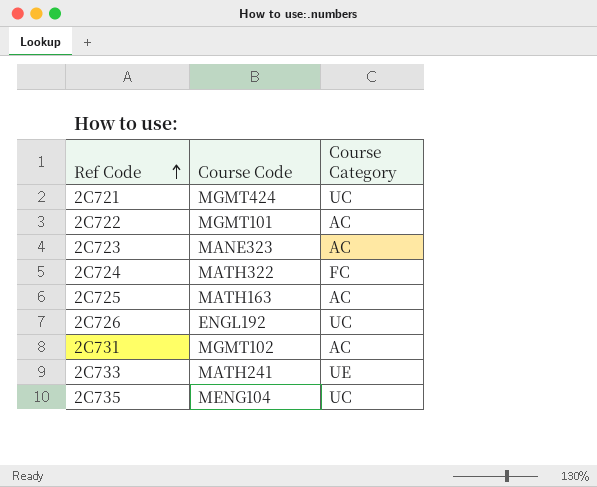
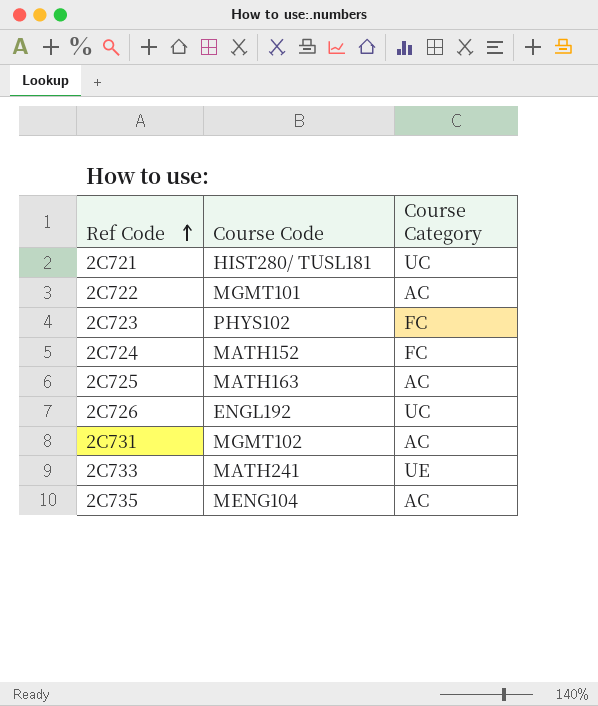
2C721 | Course Code: MGMT424 -> HIST280/ TUSL181
2C723 | Course Code: MANE323 -> PHYS102
2C723 | Course Category: AC -> FC
2C724 | Course Code: MATH322 -> MATH152
2C735 | Course Category: UC -> AC

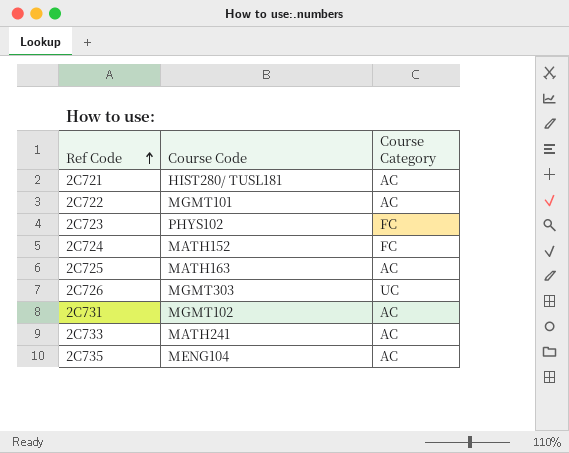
2C721 | Course Category: UC -> AC
2C726 | Course Code: ENGL192 -> MGMT303
2C733 | Course Category: UE -> AC

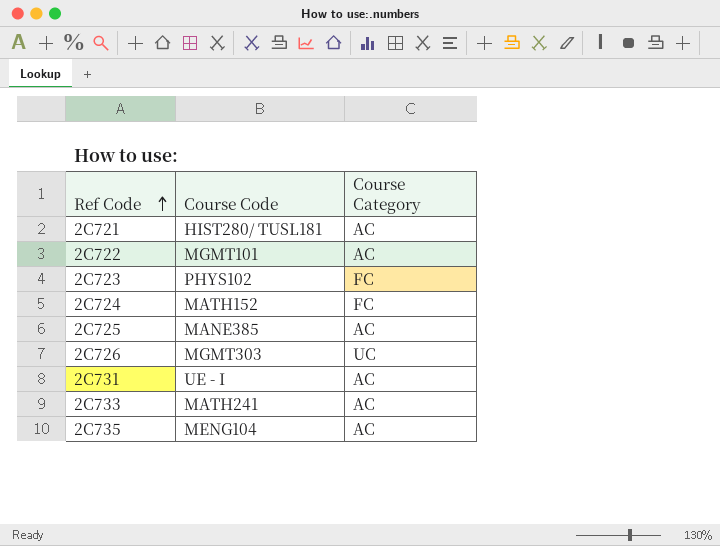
2C725 | Course Code: MATH163 -> MANE385
2C731 | Course Code: MGMT102 -> UE - I

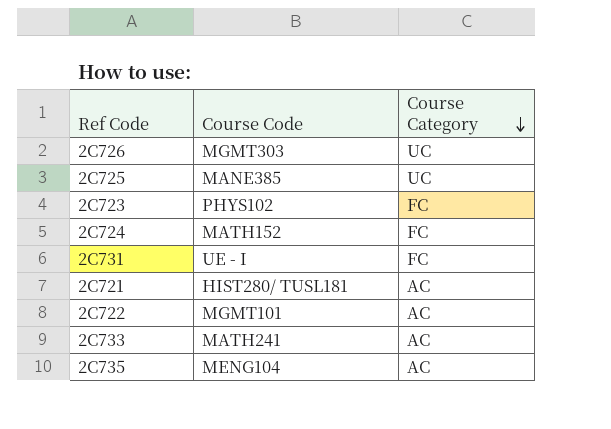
row order: Ref Code ascending -> Course Category descending
2C725 | Course Category: AC -> UC
2C731 | Course Category: AC -> FC

